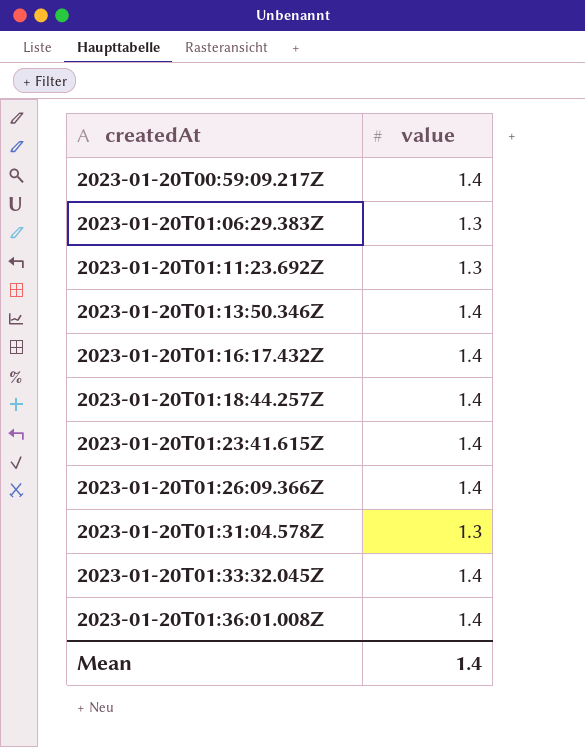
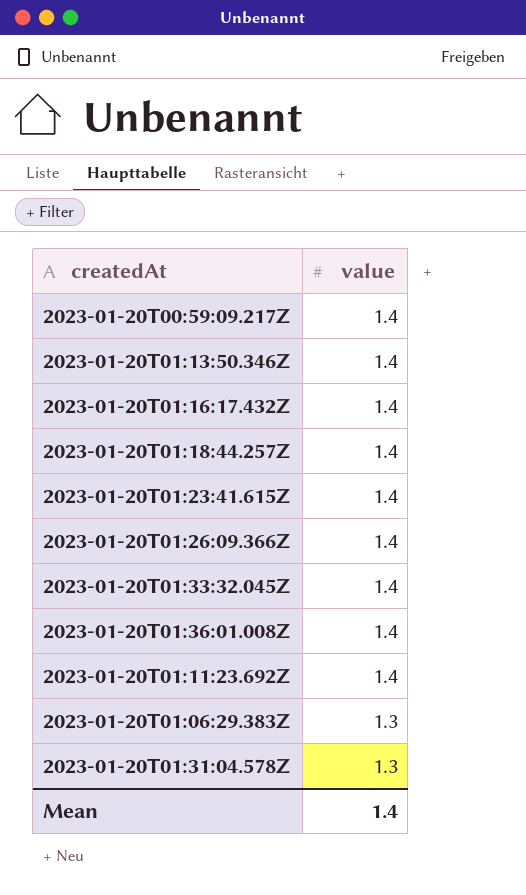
row order: createdAt ascending -> value descending
2023-01-20T01:11:23.692Z | value: 1.3 -> 1.4

